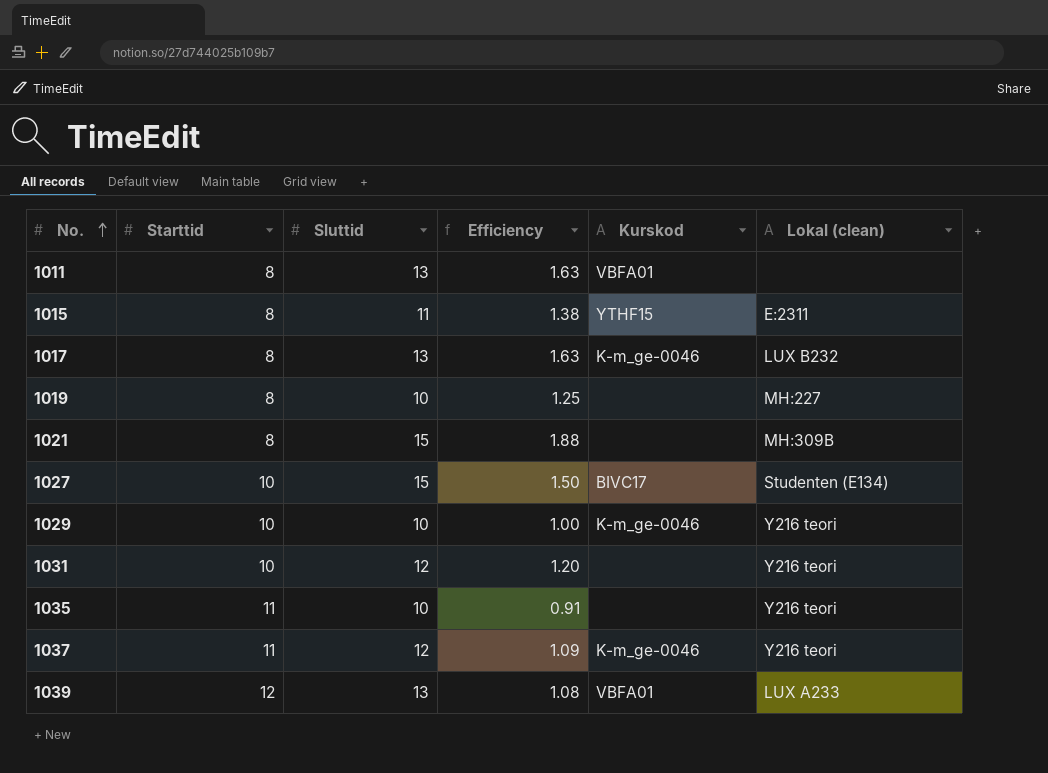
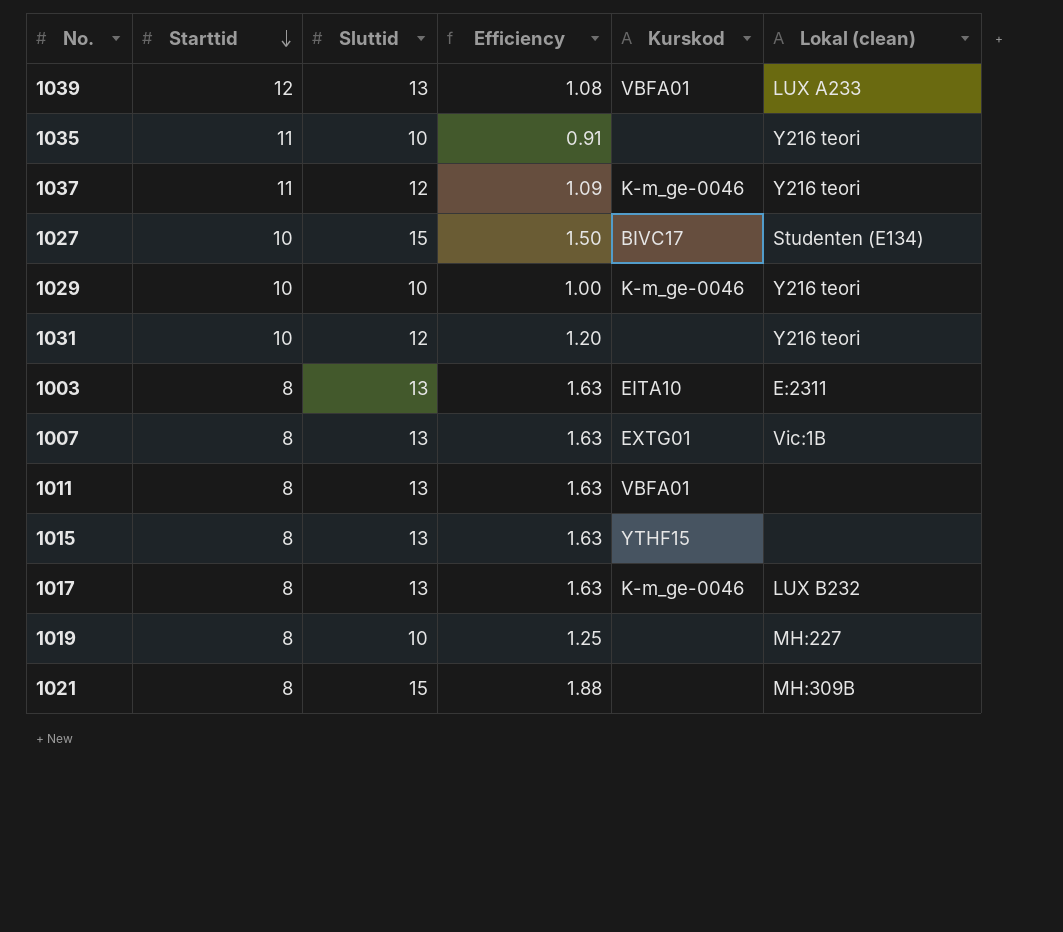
row order: No. ascending -> Starttid descending
row 1003: none -> 8 | 13 | 1.63 | EITA10 | E:2311
row 1007: none -> 8 | 13 | 1.63 | EXTG01 | Vic:1B
1015 | Sluttid: 11 -> 13
1015 | Efficiency: 1.38 -> 1.63
1015 | Lokal (clean): E:2311 -> none

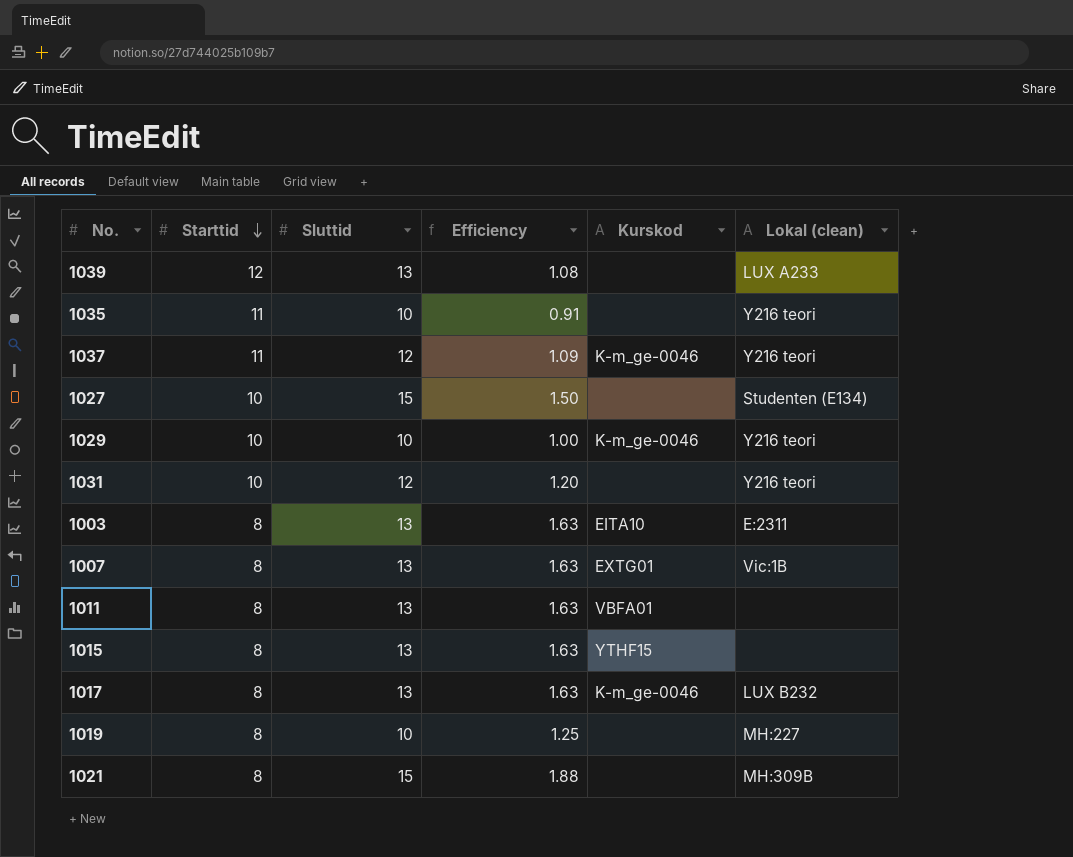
1039 | Kurskod: VBFA01 -> none
1027 | Kurskod: BIVC17 -> none

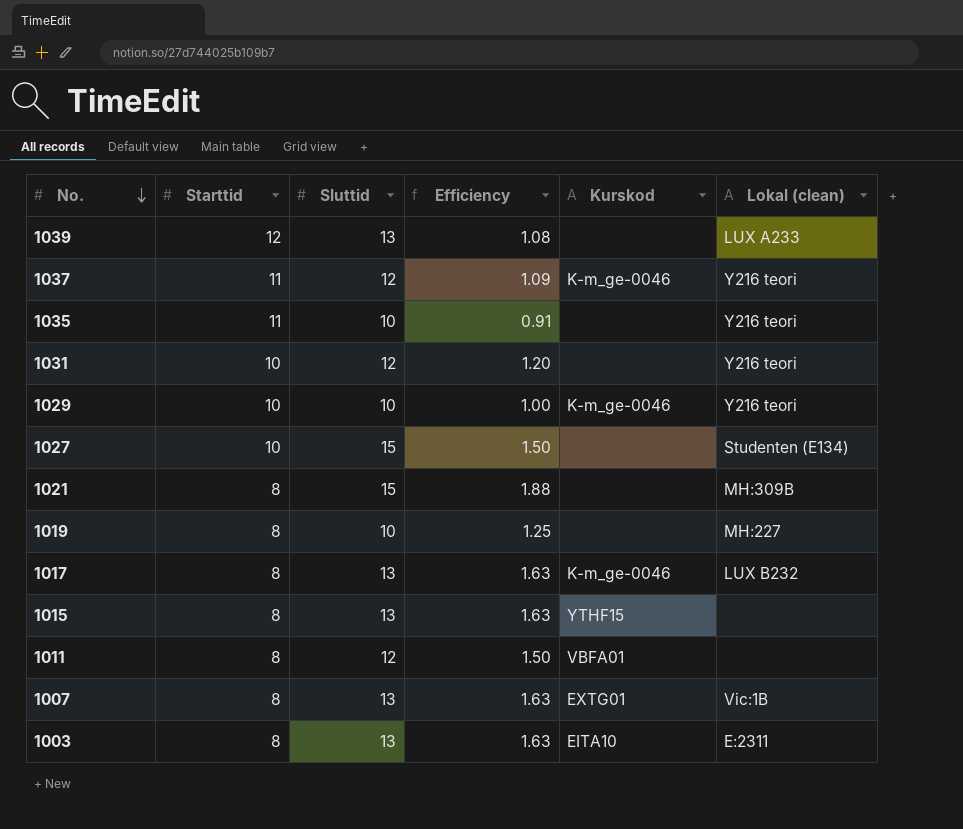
row order: Starttid descending -> No. descending
1011 | Sluttid: 13 -> 12
1011 | Efficiency: 1.63 -> 1.50

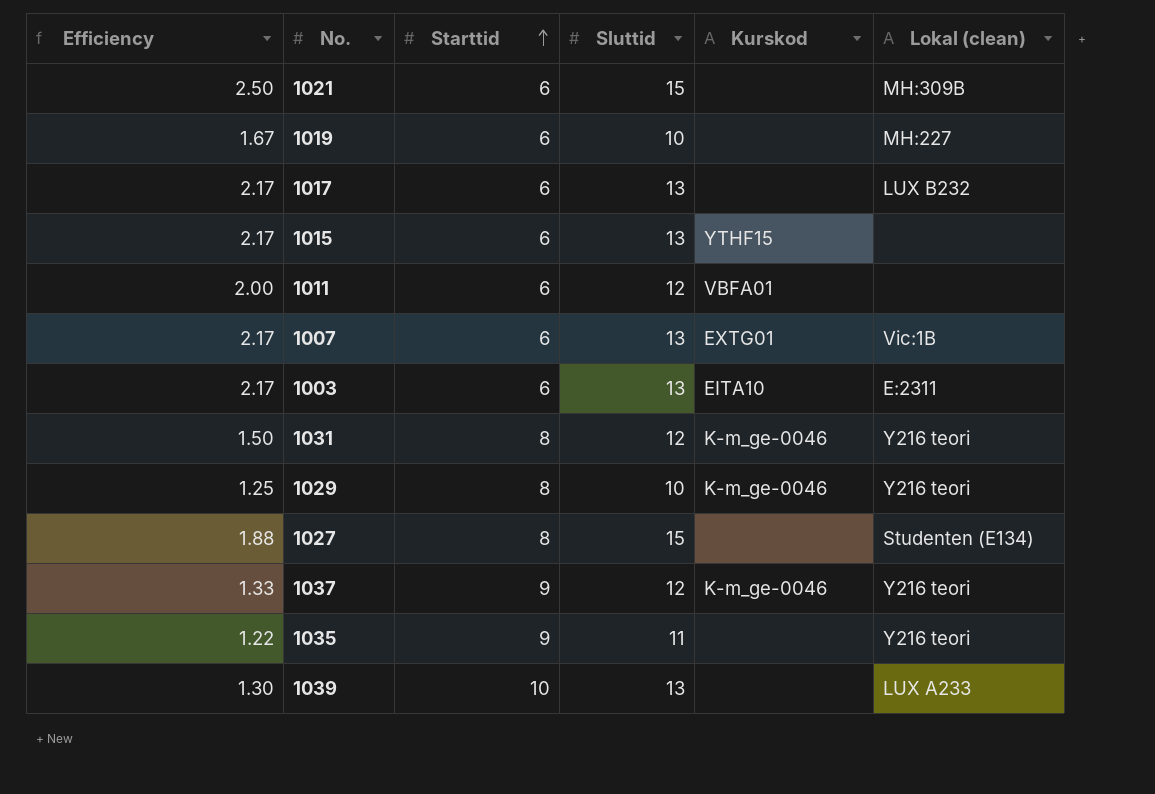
row order: No. descending -> Starttid ascending
column Efficiency | position: 4 -> 1
1021 | Efficiency: 1.88 -> 2.50
1021 | Starttid: 8 -> 6
1019 | Efficiency: 1.25 -> 1.67
1019 | Starttid: 8 -> 6
1017 | Efficiency: 1.63 -> 2.17
1017 | Starttid: 8 -> 6
1017 | Kurskod: K-m_ge-0046 -> none
1015 | Efficiency: 1.63 -> 2.17
1015 | Starttid: 8 -> 6
1011 | Efficiency: 1.50 -> 2.00
1011 | Starttid: 8 -> 6
1007 | Efficiency: 1.63 -> 2.17
1007 | Starttid: 8 -> 6
1003 | Efficiency: 1.63 -> 2.17
1003 | Starttid: 8 -> 6
1031 | Efficiency: 1.20 -> 1.50
1031 | Starttid: 10 -> 8
1031 | Kurskod: none -> K-m_ge-0046
1029 | Efficiency: 1.00 -> 1.25
1029 | Starttid: 10 -> 8
1027 | Efficiency: 1.50 -> 1.88
1027 | Starttid: 10 -> 8
1037 | Efficiency: 1.09 -> 1.33
1037 | Starttid: 11 -> 9
1035 | Efficiency: 0.91 -> 1.22
1035 | Starttid: 11 -> 9
1035 | Sluttid: 10 -> 11
1039 | Efficiency: 1.08 -> 1.30
1039 | Starttid: 12 -> 10

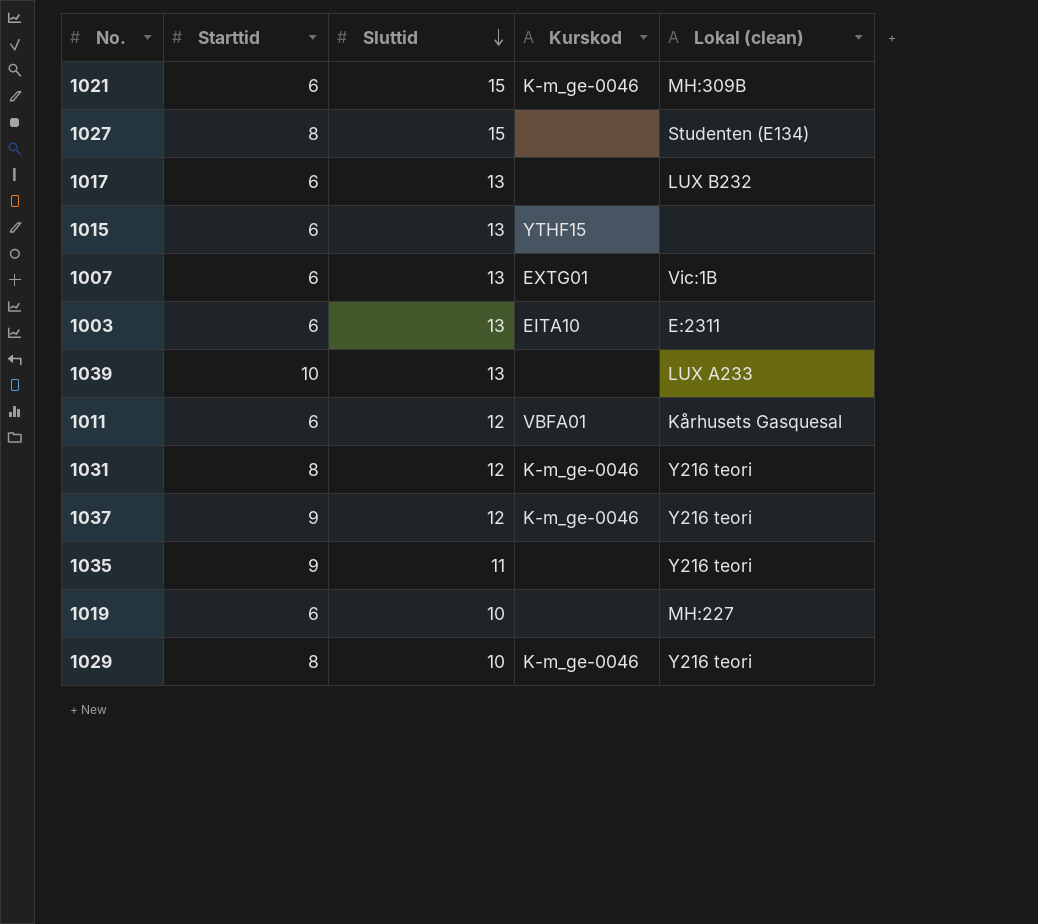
row order: Starttid ascending -> Sluttid descending
column Efficiency | formula: [Sluttid] / [Starttid] -> none
1021 | Kurskod: none -> K-m_ge-0046
1011 | Lokal (clean): none -> Kårhusets Gasquesal

